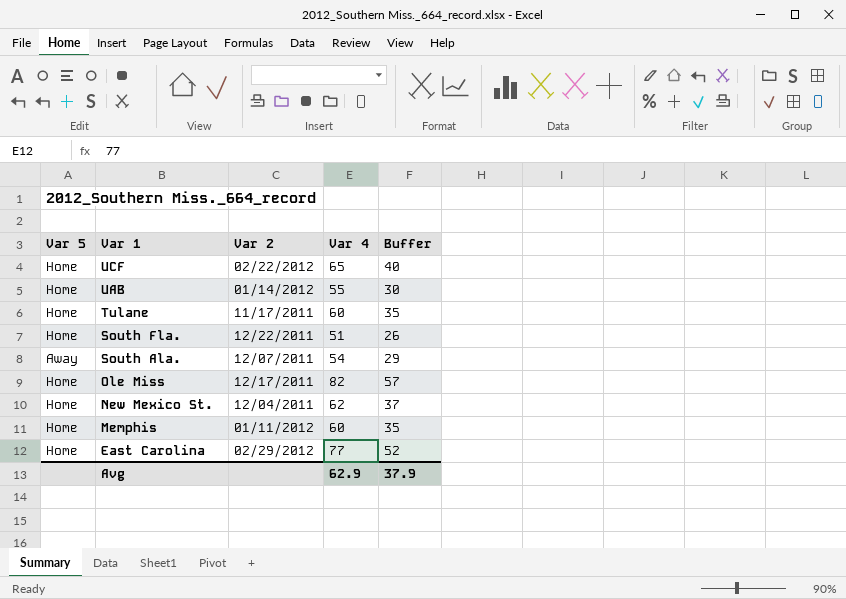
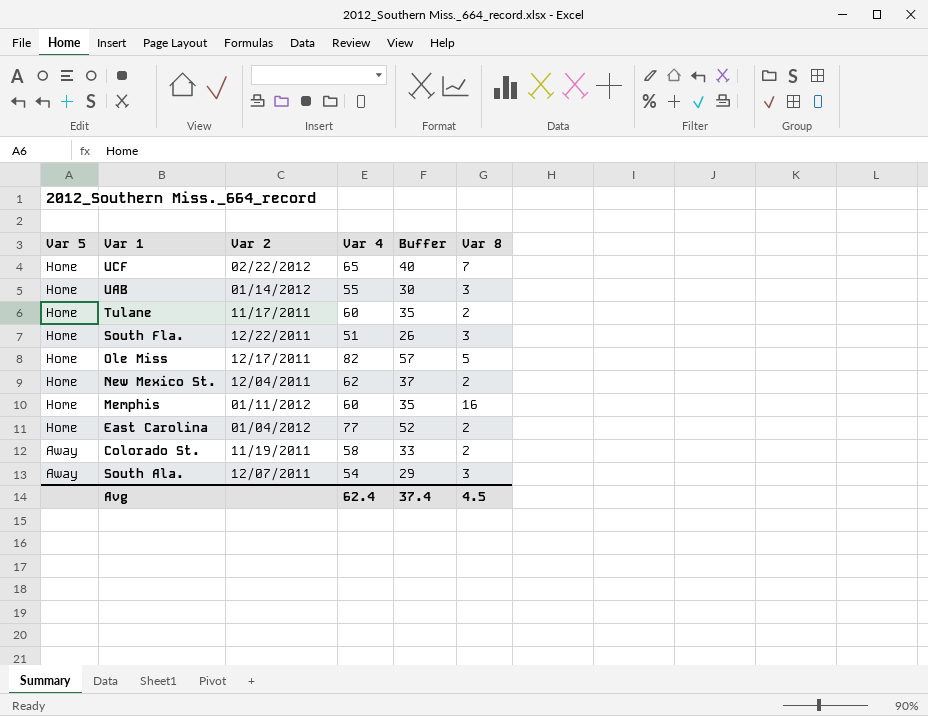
row order: Var 1 descending -> Var 5 descending
column Var 8 | position: none -> 6
East Carolina | Var 2: 02/29/2012 -> 01/04/2012
row Colorado St.: none -> Away | 11/19/2011 | 58 | 33 | 2
Avg | Var 4: 62.9 -> 62.4
Avg | Buffer: 37.9 -> 37.4

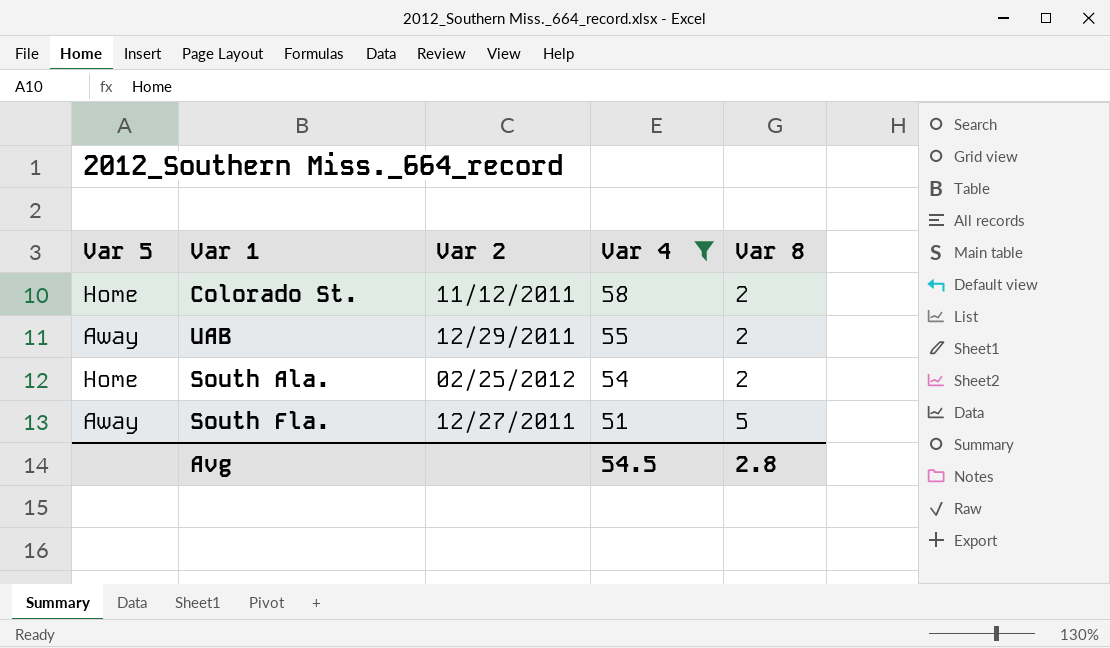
filter: none -> Var 4 <= 58
row order: Var 5 descending -> Var 4 descending
column Buffer | formula: [Var 4] - 25 -> none
Colorado St. | Var 5: Away -> Home
Colorado St. | Var 2: 11/19/2011 -> 11/12/2011
UAB | Var 5: Home -> Away
UAB | Var 2: 01/14/2012 -> 12/29/2011
UAB | Var 8: 3 -> 2
South Ala. | Var 5: Away -> Home
South Ala. | Var 2: 12/07/2011 -> 02/25/2012
South Ala. | Var 8: 3 -> 2
South Fla. | Var 5: Home -> Away
South Fla. | Var 2: 12/22/2011 -> 12/27/2011
South Fla. | Var 8: 3 -> 5
Avg | Var 4: 62.4 -> 54.5
Avg | Var 8: 4.5 -> 2.8

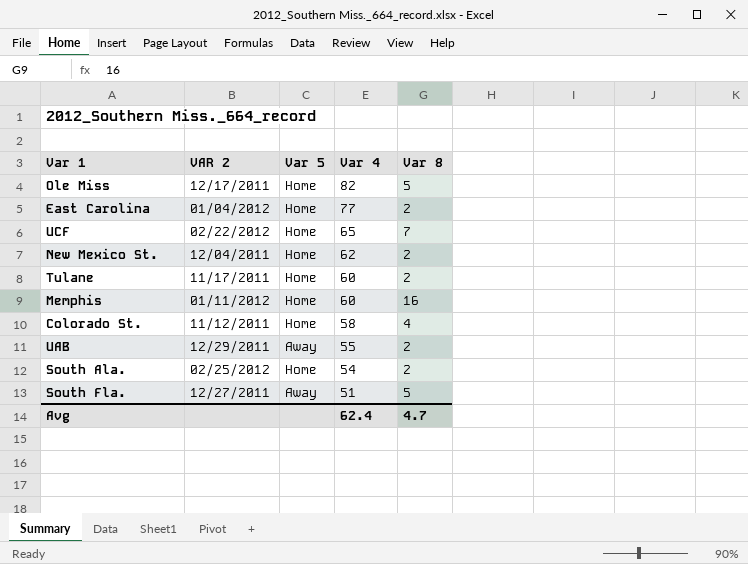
filter: Var 4 <= 58 -> none
column name: Var 2 -> VAR 2
column Var 5 | position: 1 -> 3
Colorado St. | Var 8: 2 -> 4
Avg | Var 4: 54.5 -> 62.4
Avg | Var 8: 2.8 -> 4.7

